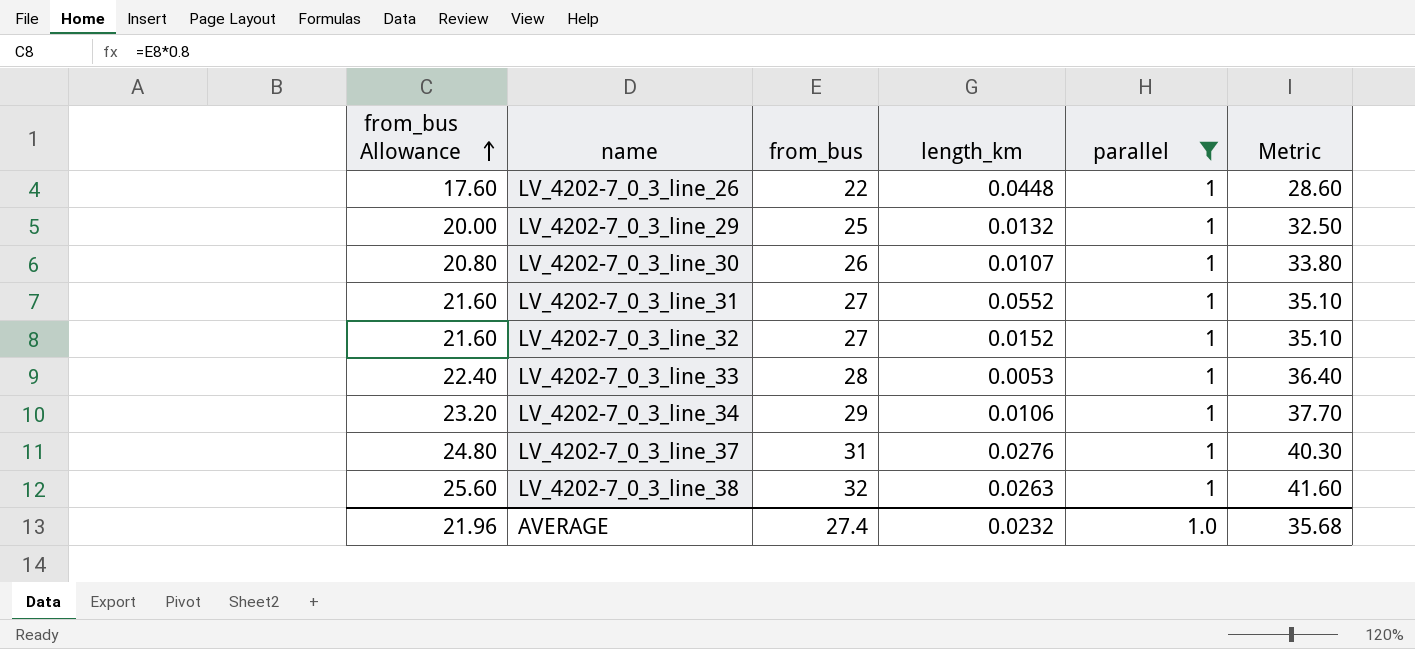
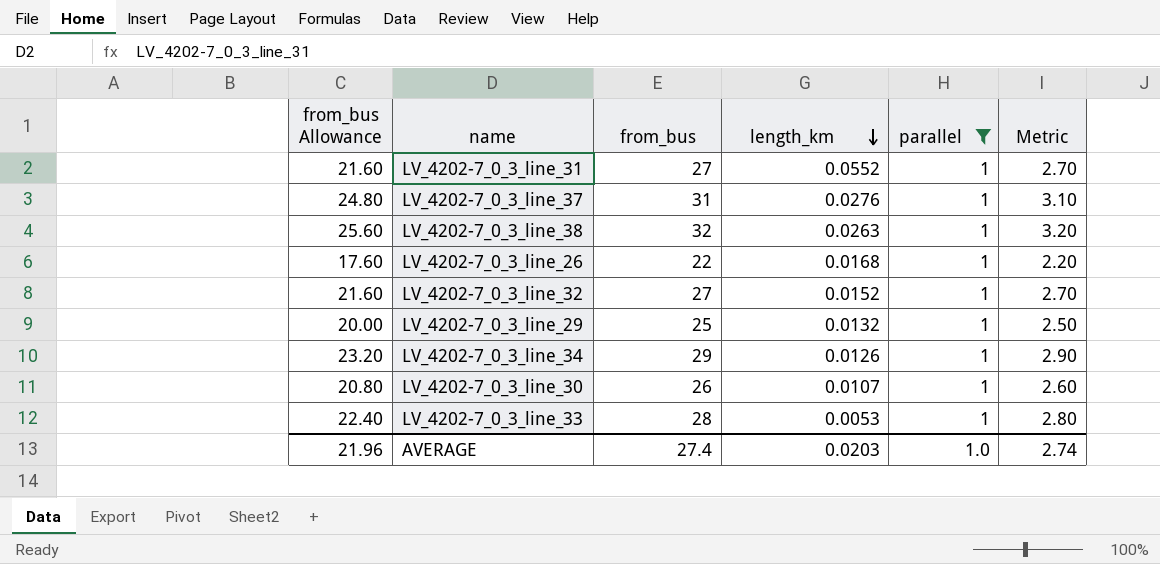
row order: from_bus Allowance ascending -> length_km descending
column Metric | formula: [from_bus] * 1.3 -> [from_bus] * 0.1
LV_4202-7_0_3_line_26 | length_km: 0.0448 -> 0.0168
LV_4202-7_0_3_line_34 | length_km: 0.0106 -> 0.0126
AVERAGE | length_km: 0.0232 -> 0.0203
AVERAGE | Metric: 35.68 -> 2.74

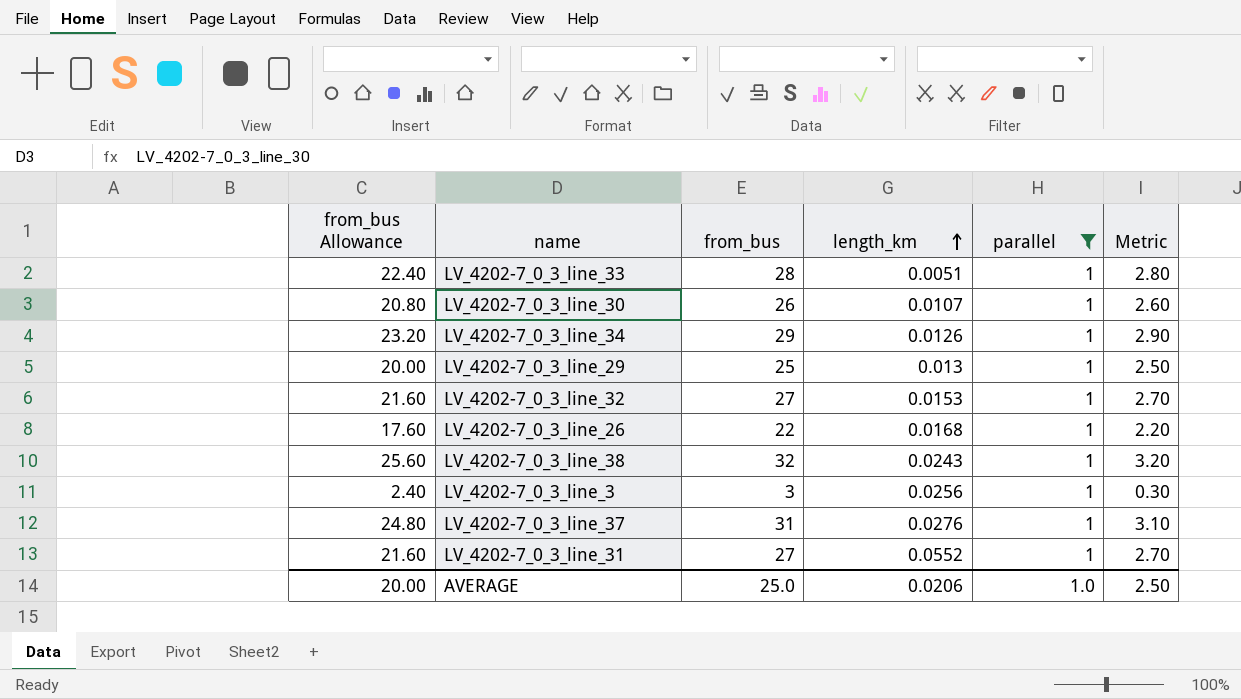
row order: length_km descending -> length_km ascending
LV_4202-7_0_3_line_33 | length_km: 0.0053 -> 0.0051
LV_4202-7_0_3_line_29 | length_km: 0.0132 -> 0.013
LV_4202-7_0_3_line_32 | length_km: 0.0152 -> 0.0153
LV_4202-7_0_3_line_38 | length_km: 0.0263 -> 0.0243
row LV_4202-7_0_3_line_3: none -> 2.40 | 3 | 0.0256 | 1 | 0.30
AVERAGE | from_bus Allowance: 21.96 -> 20.00
AVERAGE | from_bus: 27.4 -> 25.0
AVERAGE | length_km: 0.0203 -> 0.0206
AVERAGE | Metric: 2.74 -> 2.50

